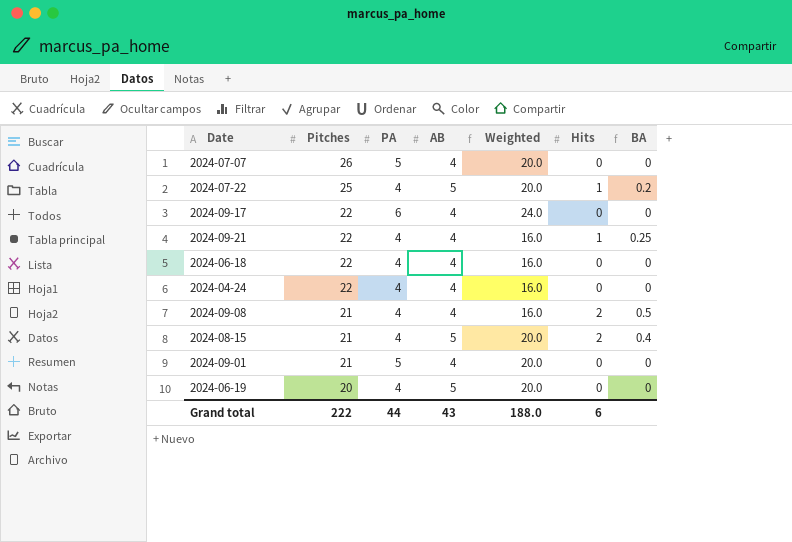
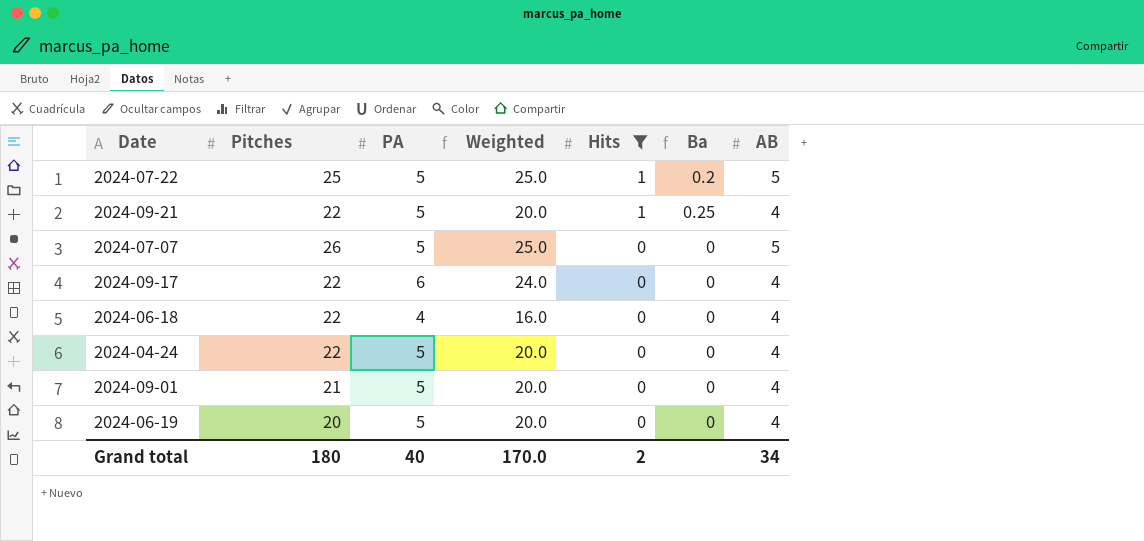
filter: none -> Hits != 2
row order: Pitches descending -> Hits descending
column name: BA -> Ba
column AB | position: 4 -> 7
2024-07-22 | PA: 4 -> 5
2024-07-22 | Weighted: 20.0 -> 25.0
2024-09-21 | PA: 4 -> 5
2024-09-21 | Weighted: 16.0 -> 20.0
2024-07-07 | Weighted: 20.0 -> 25.0
2024-07-07 | AB: 4 -> 5
2024-04-24 | PA: 4 -> 5
2024-04-24 | Weighted: 16.0 -> 20.0
2024-06-19 | PA: 4 -> 5
2024-06-19 | AB: 5 -> 4
Grand total | Pitches: 222 -> 180
Grand total | PA: 44 -> 40
Grand total | Weighted: 188.0 -> 170.0
Grand total | Hits: 6 -> 2
Grand total | AB: 43 -> 34

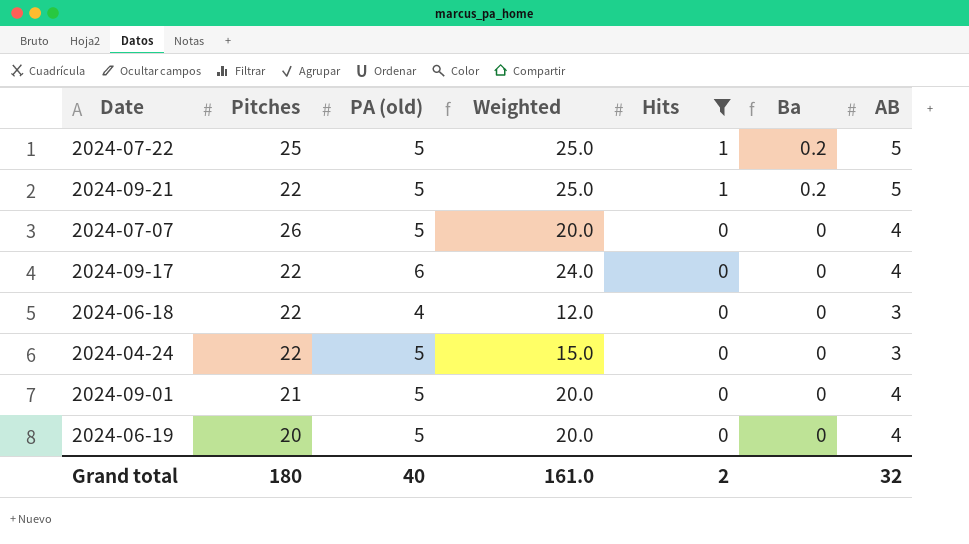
column name: PA -> PA (old)
2024-09-21 | Weighted: 20.0 -> 25.0
2024-09-21 | Ba: 0.25 -> 0.2
2024-09-21 | AB: 4 -> 5
2024-07-07 | Weighted: 25.0 -> 20.0
2024-07-07 | AB: 5 -> 4
2024-06-18 | Weighted: 16.0 -> 12.0
2024-06-18 | AB: 4 -> 3
2024-04-24 | Weighted: 20.0 -> 15.0
2024-04-24 | AB: 4 -> 3
Grand total | Weighted: 170.0 -> 161.0
Grand total | AB: 34 -> 32

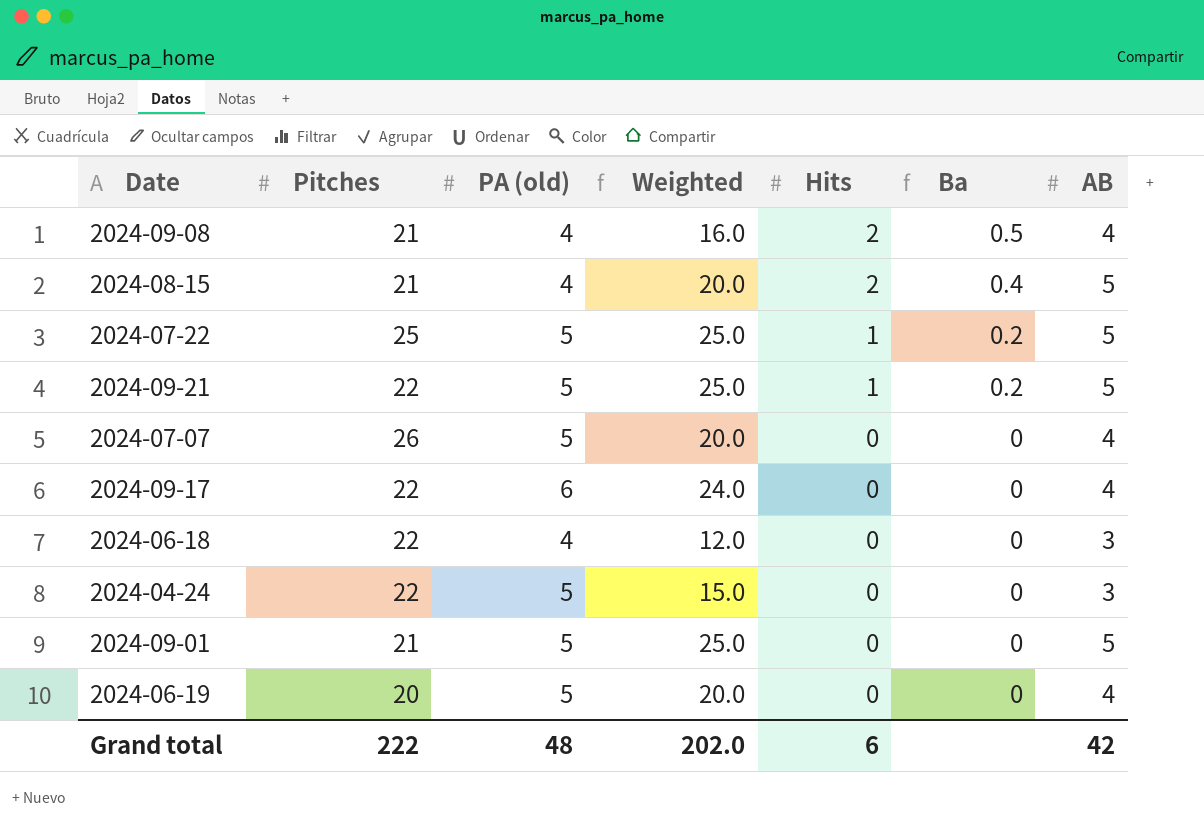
filter: Hits != 2 -> none
2024-09-01 | Weighted: 20.0 -> 25.0
2024-09-01 | AB: 4 -> 5
Grand total | Pitches: 180 -> 222
Grand total | PA (old): 40 -> 48
Grand total | Weighted: 161.0 -> 202.0
Grand total | Hits: 2 -> 6
Grand total | AB: 32 -> 42

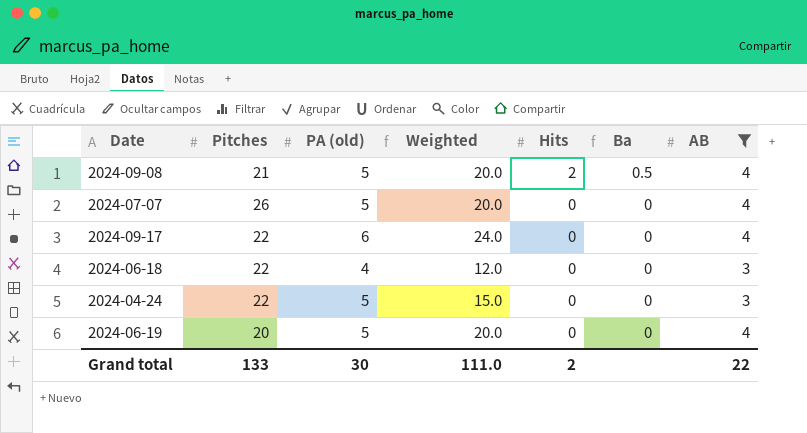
filter: none -> AB != 5
2024-09-08 | PA (old): 4 -> 5
2024-09-08 | Weighted: 16.0 -> 20.0
Grand total | Pitches: 222 -> 133
Grand total | PA (old): 48 -> 30
Grand total | Weighted: 202.0 -> 111.0
Grand total | Hits: 6 -> 2
Grand total | AB: 42 -> 22

